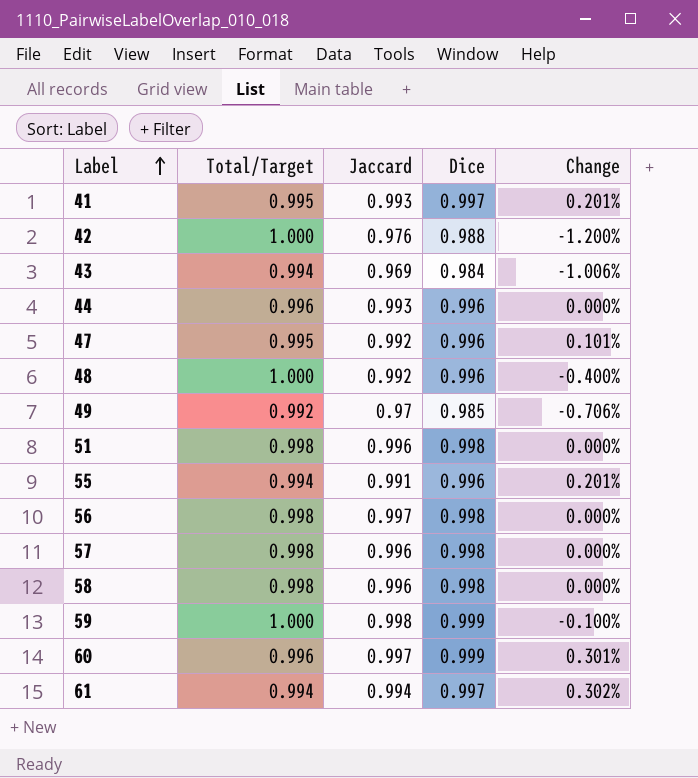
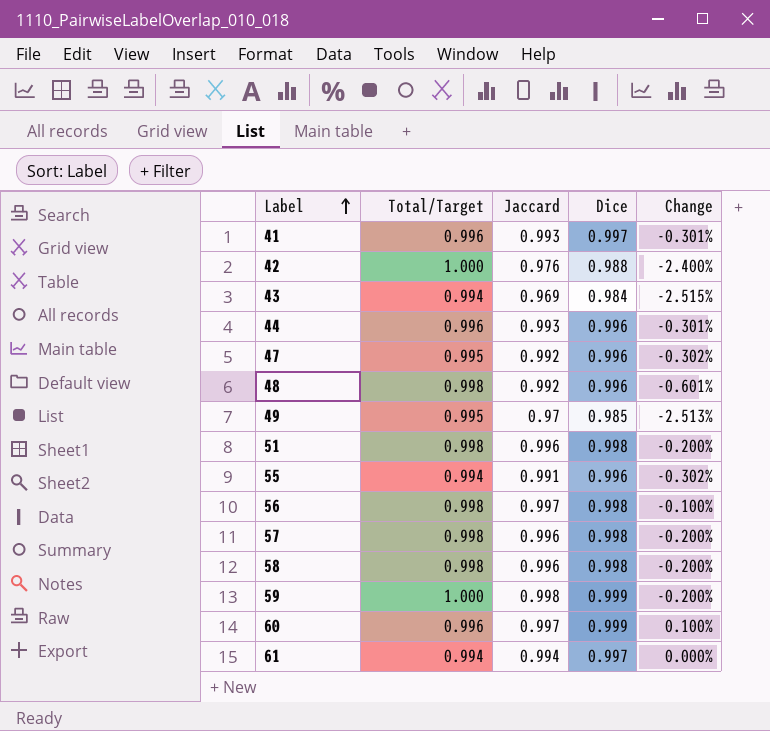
column Change | formula: ([Dice] - [Total/Target]) / [Total/Target] -> ([Jaccard] - [Total/Target]) / [Total/Target]
41 | Total/Target: 0.995 -> 0.996
48 | Total/Target: 1.000 -> 0.998
49 | Total/Target: 0.992 -> 0.995

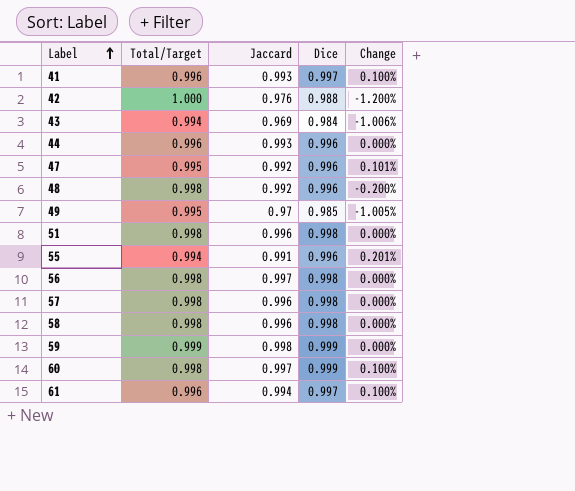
column Change | formula: ([Jaccard] - [Total/Target]) / [Total/Target] -> ([Dice] - [Total/Target]) / [Total/Target]
59 | Total/Target: 1.000 -> 0.999
60 | Total/Target: 0.996 -> 0.998
61 | Total/Target: 0.994 -> 0.996

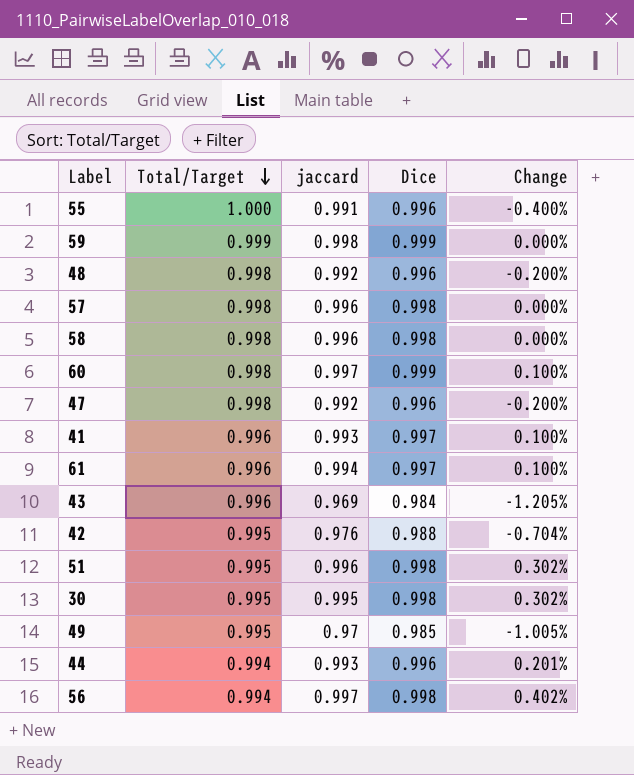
row order: Label ascending -> Total/Target descending
column name: Jaccard -> jaccard
55 | Total/Target: 0.994 -> 1.000
55 | Change: 0.201% -> -0.400%
47 | Total/Target: 0.995 -> 0.998
47 | Change: 0.101% -> -0.200%
43 | Total/Target: 0.994 -> 0.996
43 | Change: -1.006% -> -1.205%
42 | Total/Target: 1.000 -> 0.995
42 | Change: -1.200% -> -0.704%
51 | Total/Target: 0.998 -> 0.995
51 | Change: 0.000% -> 0.302%
row 30: none -> 0.995 | 0.995 | 0.998 | 0.302%
44 | Total/Target: 0.996 -> 0.994
44 | Change: 0.000% -> 0.201%
56 | Total/Target: 0.998 -> 0.994
56 | Change: 0.000% -> 0.402%

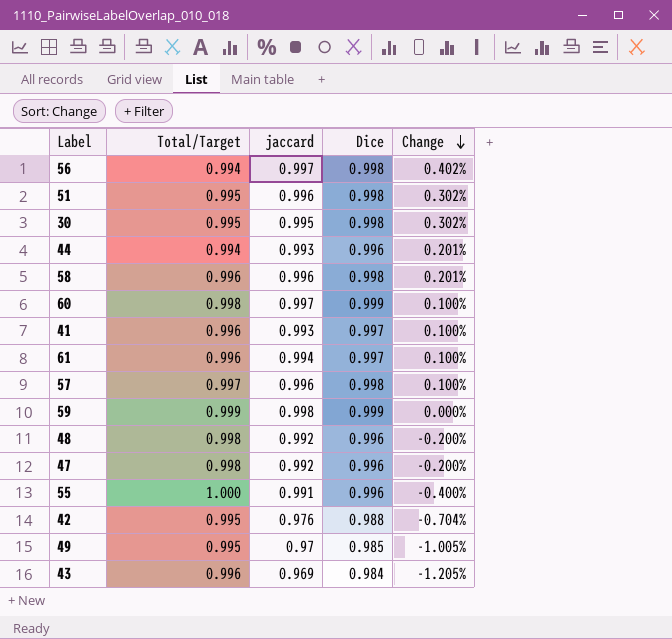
row order: Total/Target descending -> Change descending
58 | Total/Target: 0.998 -> 0.996
58 | Change: 0.000% -> 0.201%
57 | Total/Target: 0.998 -> 0.997
57 | Change: 0.000% -> 0.100%

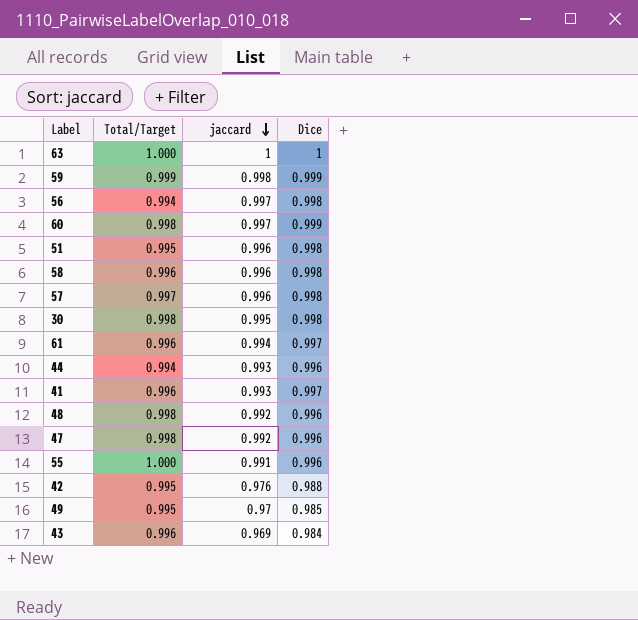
row order: Change descending -> jaccard descending
column Change | formula: ([Dice] - [Total/Target]) / [Total/Target] -> none
row 63: none -> 1.000 | 1 | 1
30 | Total/Target: 0.995 -> 0.998

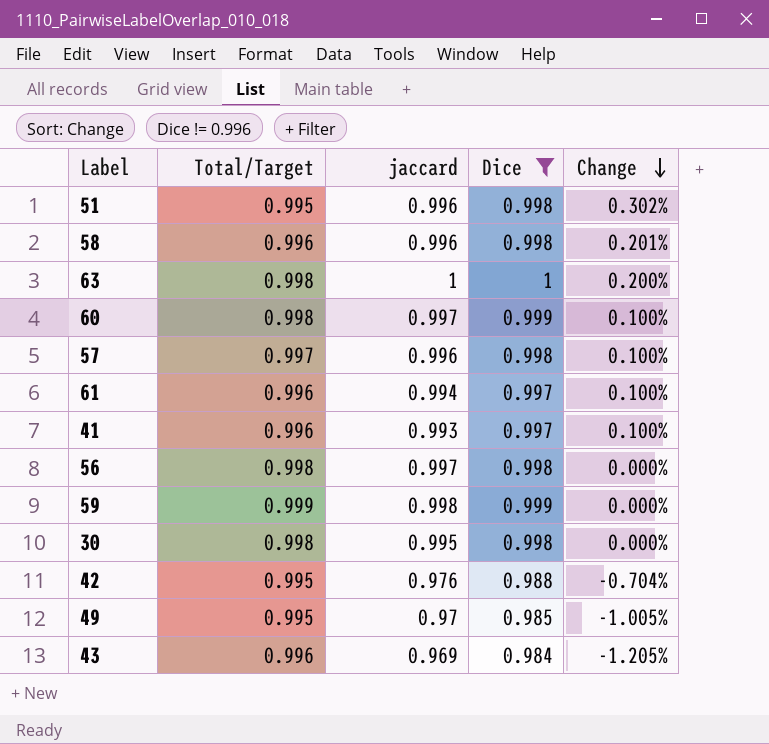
filter: none -> Dice != 0.996
row order: jaccard descending -> Change descending
column Change | formula: none -> ([Dice] - [Total/Target]) / [Total/Target]
63 | Total/Target: 1.000 -> 0.998
56 | Total/Target: 0.994 -> 0.998

